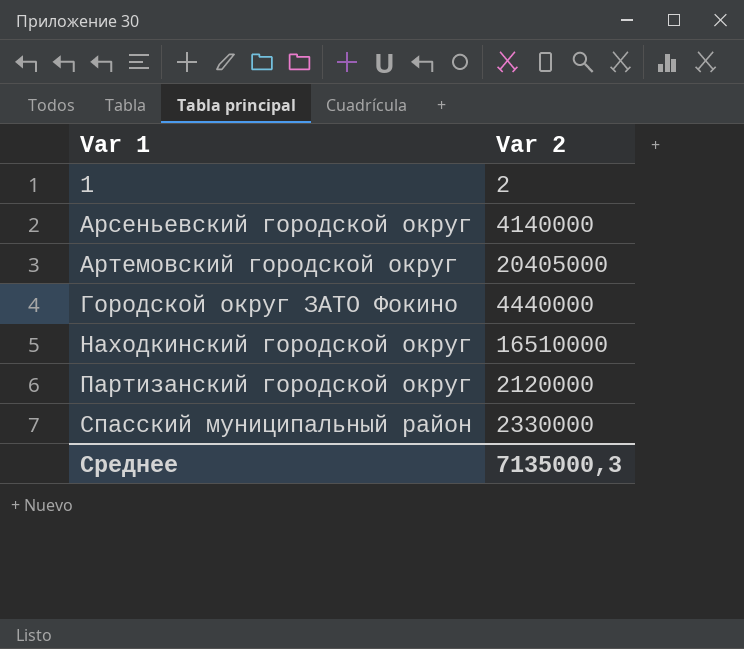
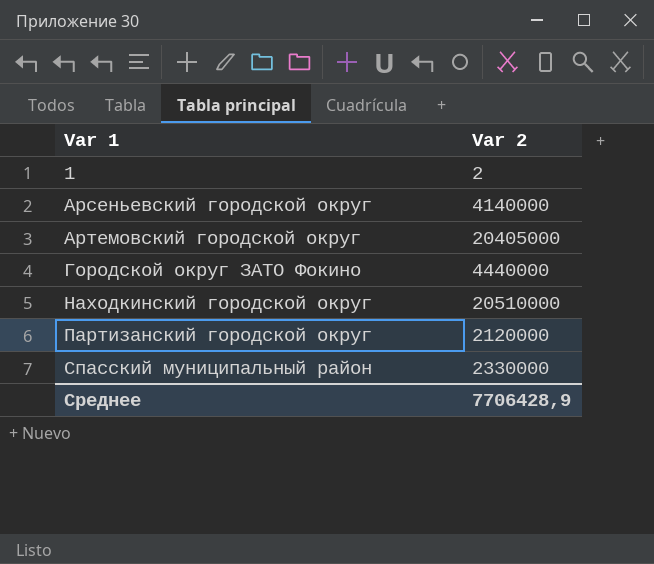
Находкинский городской округ | Var 2: 16510000 -> 20510000
Среднее | Var 2: 7135000,3 -> 7706428,9

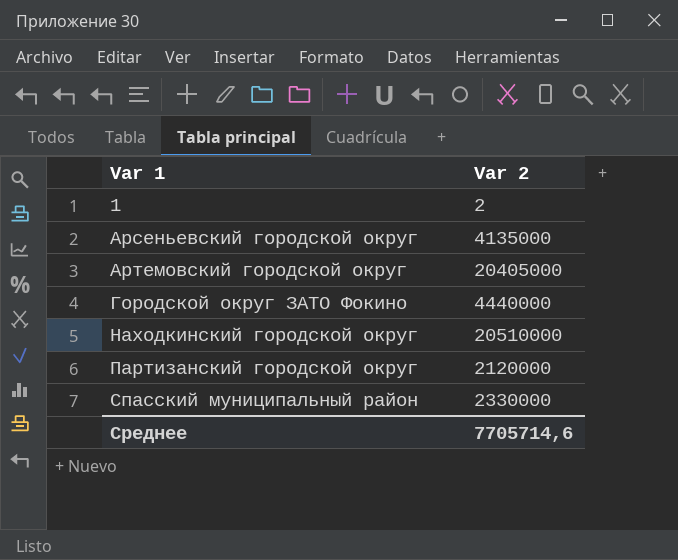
Арсеньевский городской округ | Var 2: 4140000 -> 4135000
Среднее | Var 2: 7706428,9 -> 7705714,6

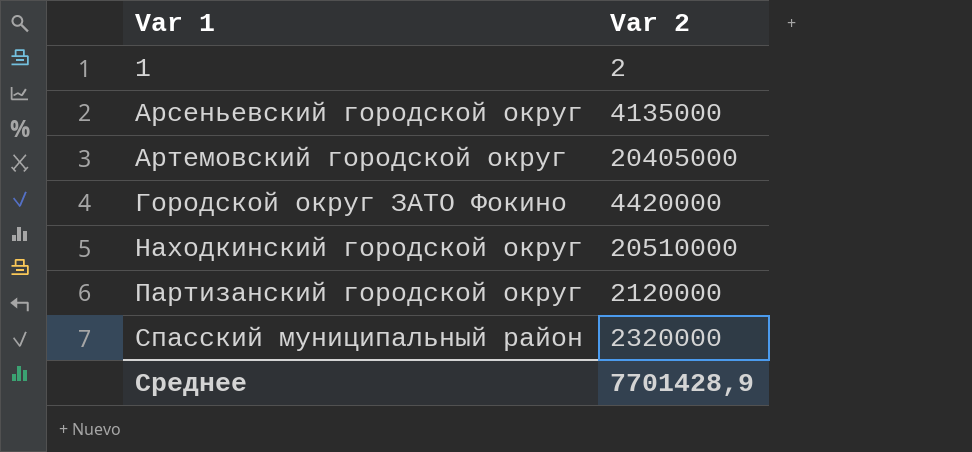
Городской округ ЗАТО Фокино | Var 2: 4440000 -> 4420000
Спасский муниципальный район | Var 2: 2330000 -> 2320000
Среднее | Var 2: 7705714,6 -> 7701428,9

